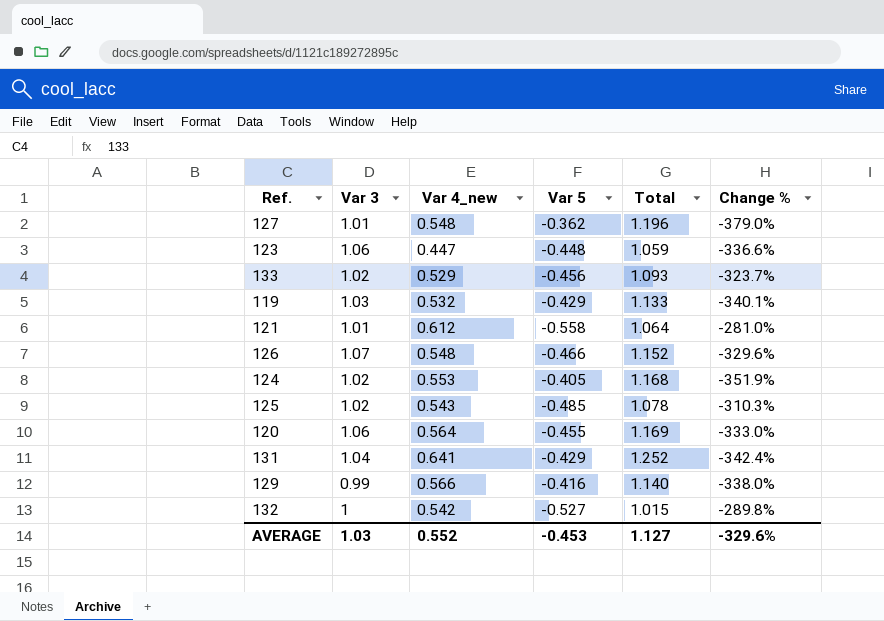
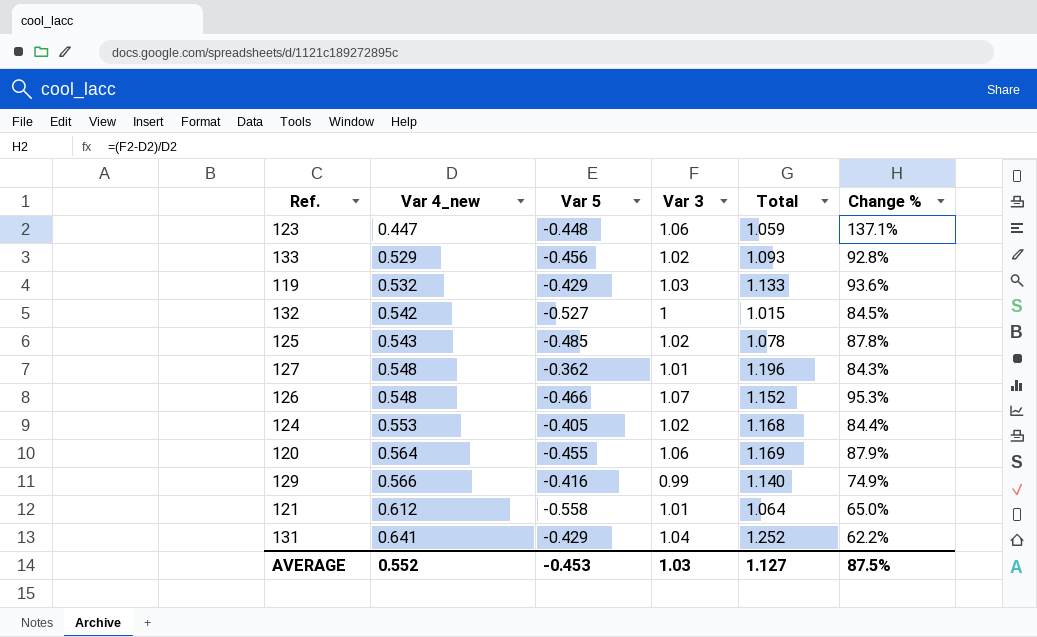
row order: none -> Var 4_new ascending
column Var 3 | position: 2 -> 4
column Change % | formula: ([Var 3] - [Var 5]) / [Var 5] -> ([Var 3] - [Var 4_new]) / [Var 4_new]
AVERAGE | Change %: -329.6% -> 87.5%

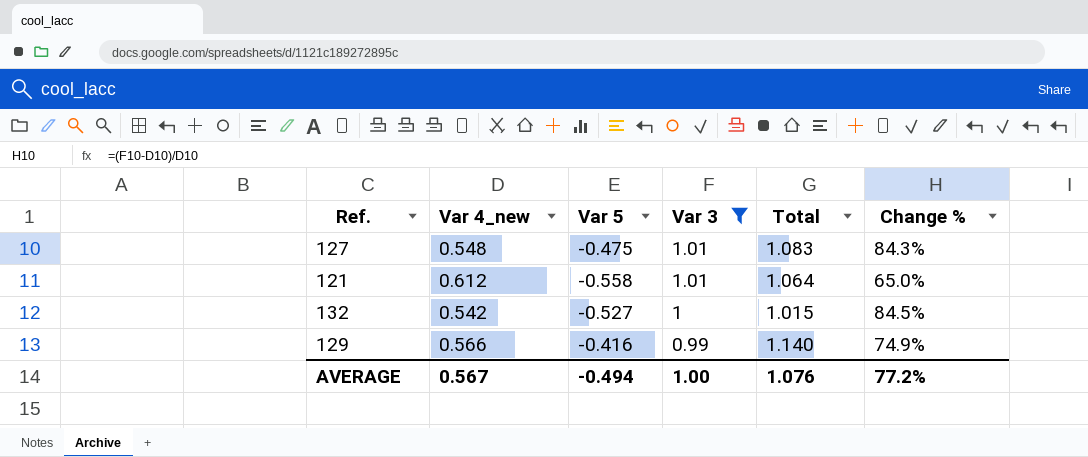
filter: none -> Var 3 <= 1.01
row order: Var 4_new ascending -> Var 3 descending
127 | Var 5: -0.362 -> -0.475
127 | Total: 1.196 -> 1.083
AVERAGE | Var 4_new: 0.552 -> 0.567
AVERAGE | Var 5: -0.453 -> -0.494
AVERAGE | Var 3: 1.03 -> 1.00
AVERAGE | Total: 1.127 -> 1.076
AVERAGE | Change %: 87.5% -> 77.2%

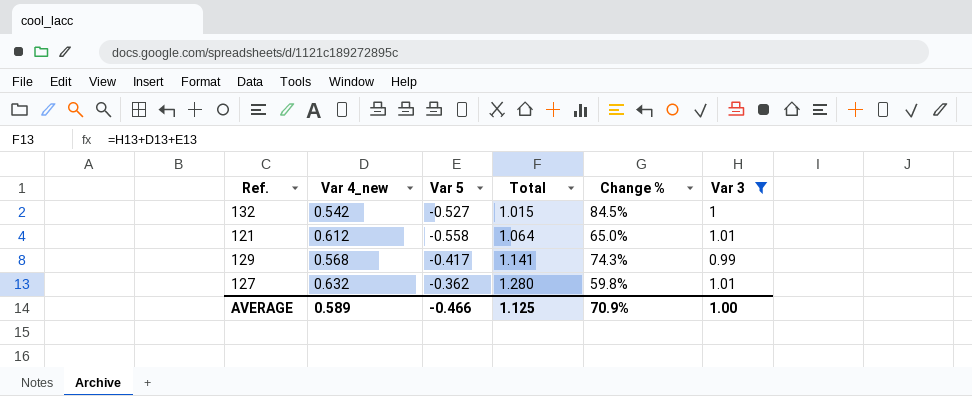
row order: Var 3 descending -> Total ascending
column Var 3 | position: 4 -> 6
129 | Var 4_new: 0.566 -> 0.568
129 | Var 5: -0.416 -> -0.417
129 | Total: 1.140 -> 1.141
129 | Change %: 74.9% -> 74.3%
127 | Var 4_new: 0.548 -> 0.632
127 | Var 5: -0.475 -> -0.362
127 | Total: 1.083 -> 1.280
127 | Change %: 84.3% -> 59.8%
AVERAGE | Var 4_new: 0.567 -> 0.589
AVERAGE | Var 5: -0.494 -> -0.466
AVERAGE | Total: 1.076 -> 1.125
AVERAGE | Change %: 77.2% -> 70.9%

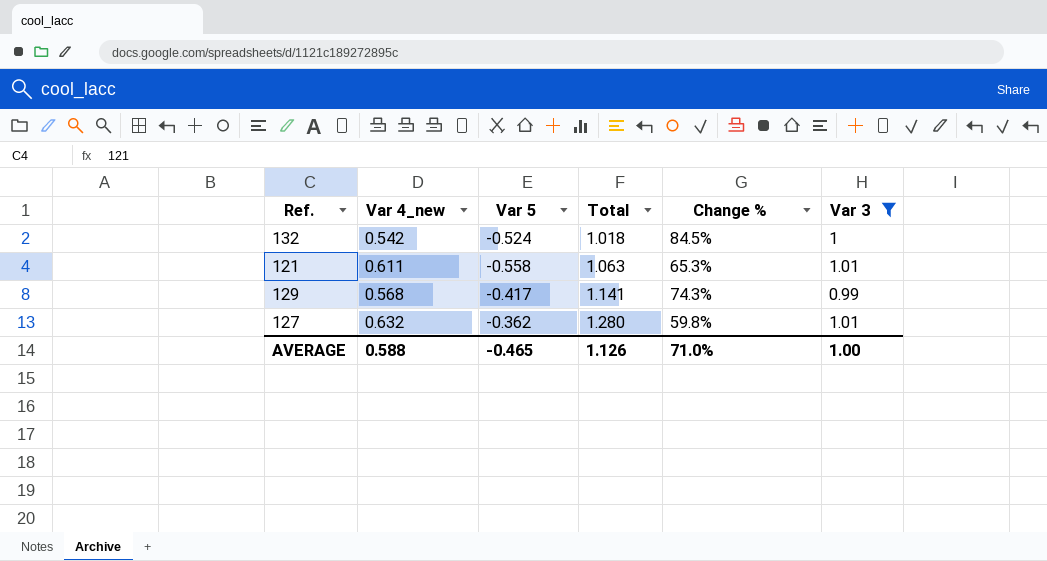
132 | Var 5: -0.527 -> -0.524
132 | Total: 1.015 -> 1.018
121 | Var 4_new: 0.612 -> 0.611
121 | Total: 1.064 -> 1.063
121 | Change %: 65.0% -> 65.3%
AVERAGE | Var 4_new: 0.589 -> 0.588
AVERAGE | Var 5: -0.466 -> -0.465
AVERAGE | Total: 1.125 -> 1.126
AVERAGE | Change %: 70.9% -> 71.0%

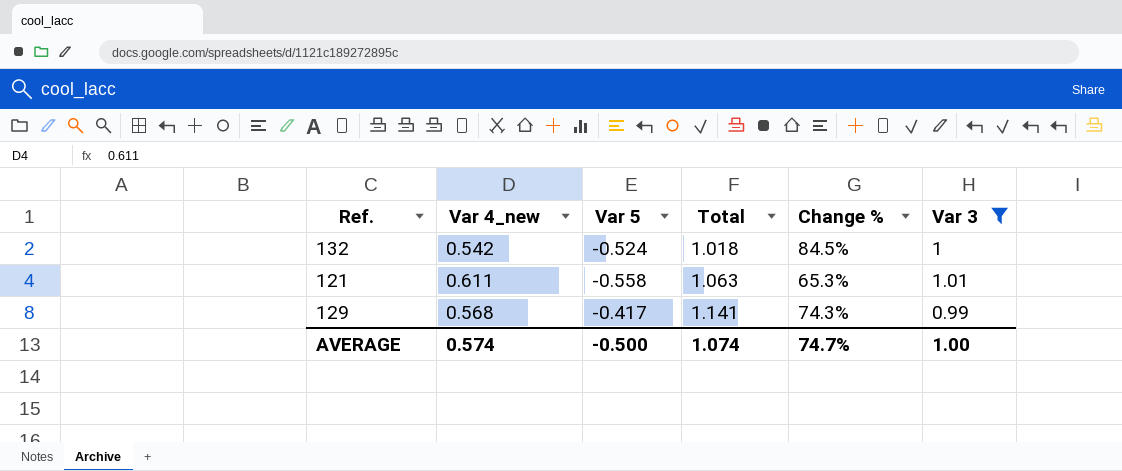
row 127: 0.632 | -0.362 | 1.280 | 59.8% | 1.01 -> none
AVERAGE | Var 4_new: 0.588 -> 0.574
AVERAGE | Var 5: -0.465 -> -0.500
AVERAGE | Total: 1.126 -> 1.074
AVERAGE | Change %: 71.0% -> 74.7%

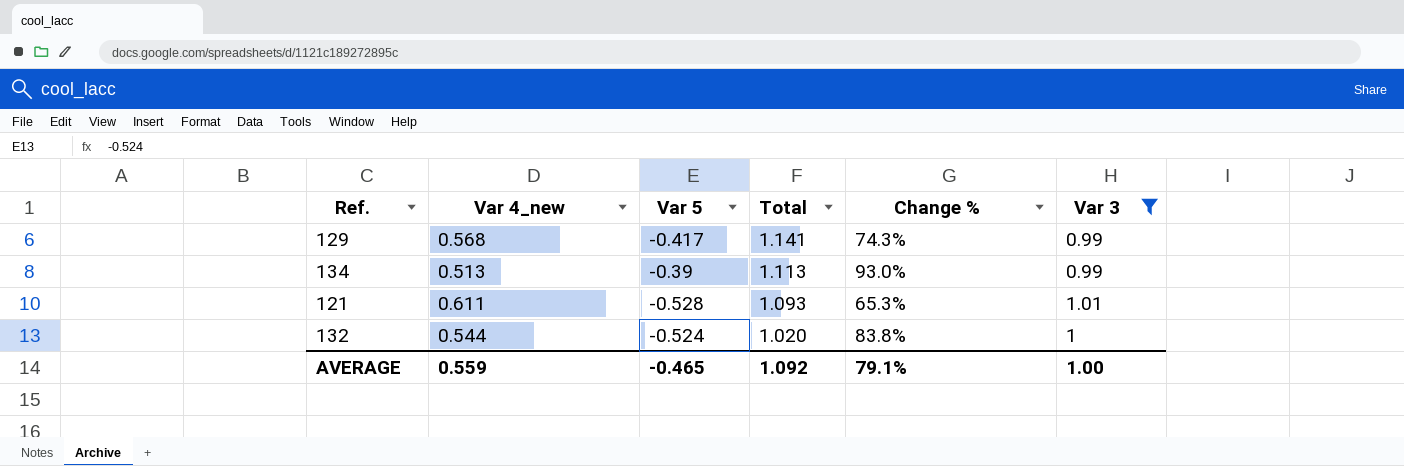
row order: Total ascending -> Total descending
row 134: none -> 0.513 | -0.39 | 1.113 | 93.0% | 0.99
121 | Var 5: -0.558 -> -0.528
121 | Total: 1.063 -> 1.093
132 | Var 4_new: 0.542 -> 0.544
132 | Total: 1.018 -> 1.020
132 | Change %: 84.5% -> 83.8%
AVERAGE | Var 4_new: 0.574 -> 0.559
AVERAGE | Var 5: -0.500 -> -0.465
AVERAGE | Total: 1.074 -> 1.092
AVERAGE | Change %: 74.7% -> 79.1%

